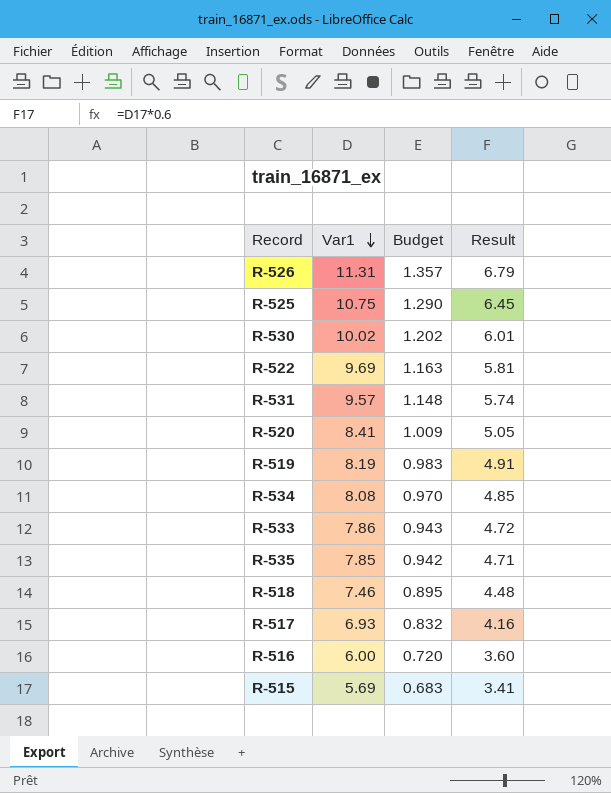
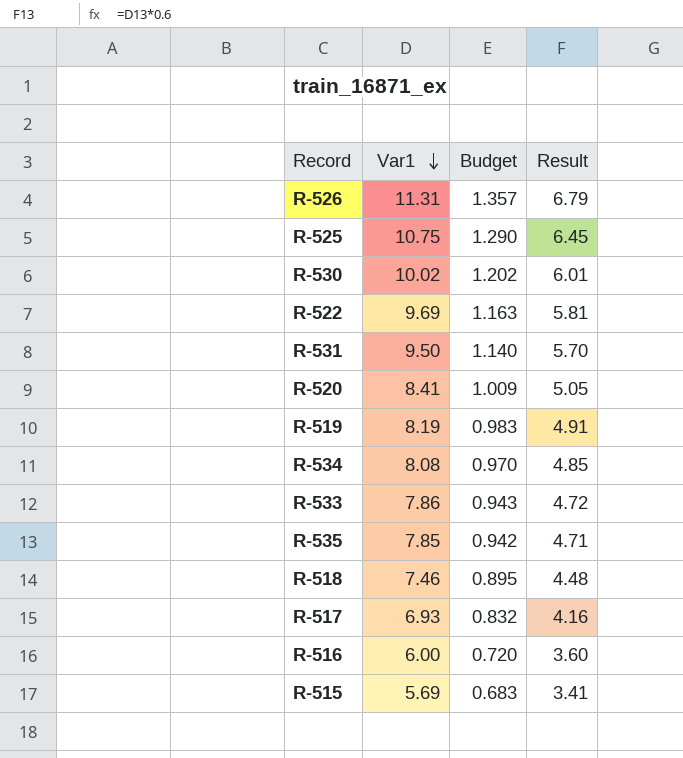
R-531 | Var1: 9.57 -> 9.50
R-531 | Budget: 1.148 -> 1.140
R-531 | Result: 5.74 -> 5.70

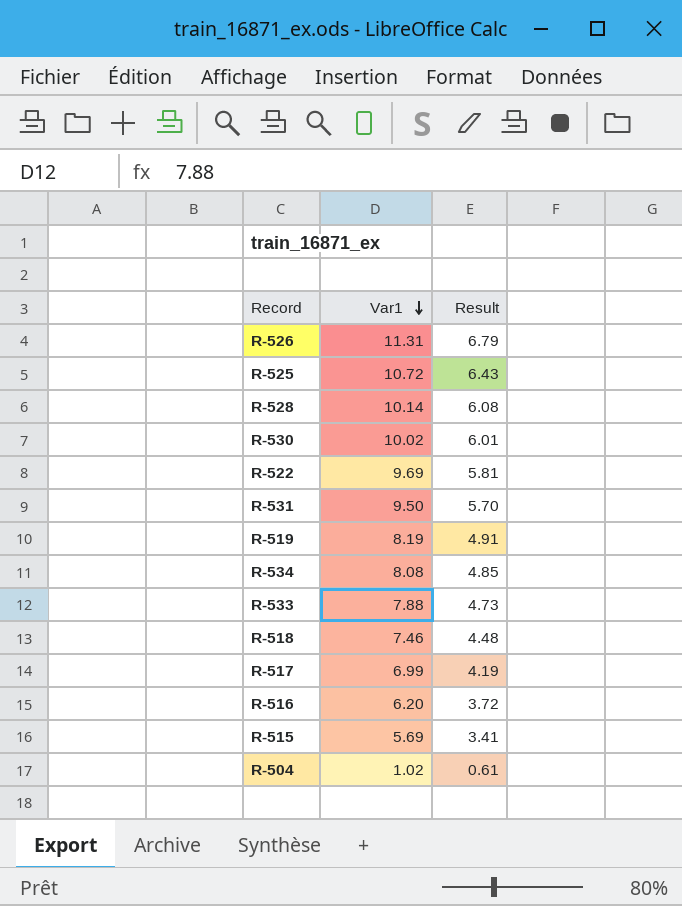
column Budget | formula: [Var1] * 0.12 -> none
row R-520: 8.41 | 1.009 | 5.05 -> none
row R-535: 7.85 | 0.942 | 4.71 -> none
R-525 | Var1: 10.75 -> 10.72
R-525 | Result: 6.45 -> 6.43
row R-528: none -> 10.14 | 6.08
R-533 | Var1: 7.86 -> 7.88
R-533 | Result: 4.72 -> 4.73
R-517 | Var1: 6.93 -> 6.99
R-517 | Result: 4.16 -> 4.19
R-516 | Var1: 6.00 -> 6.20
R-516 | Result: 3.60 -> 3.72
row R-504: none -> 1.02 | 0.61

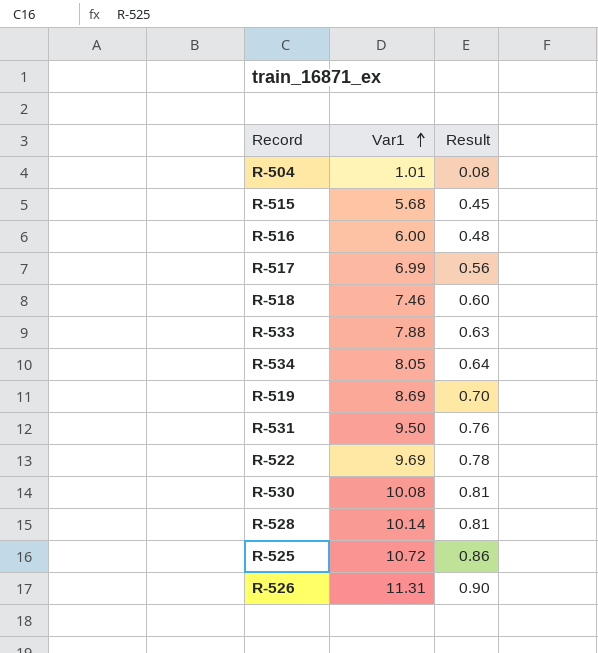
row order: Var1 descending -> Var1 ascending
column Result | formula: [Var1] * 0.6 -> [Var1] * 0.08
R-504 | Var1: 1.02 -> 1.01
R-515 | Var1: 5.69 -> 5.68
R-516 | Var1: 6.20 -> 6.00
R-534 | Var1: 8.08 -> 8.05
R-519 | Var1: 8.19 -> 8.69
R-530 | Var1: 10.02 -> 10.08

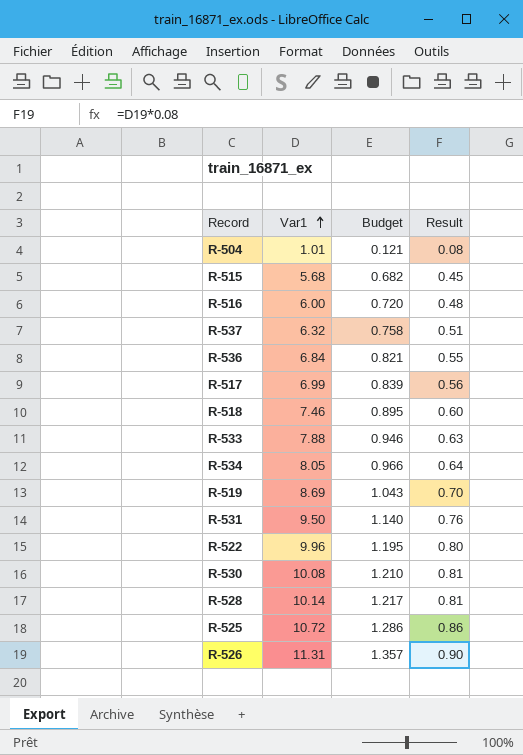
column Budget | formula: none -> [Var1] * 0.12
row R-537: none -> 6.32 | 0.758 | 0.51
row R-536: none -> 6.84 | 0.821 | 0.55
R-522 | Var1: 9.69 -> 9.96
R-522 | Result: 0.78 -> 0.80

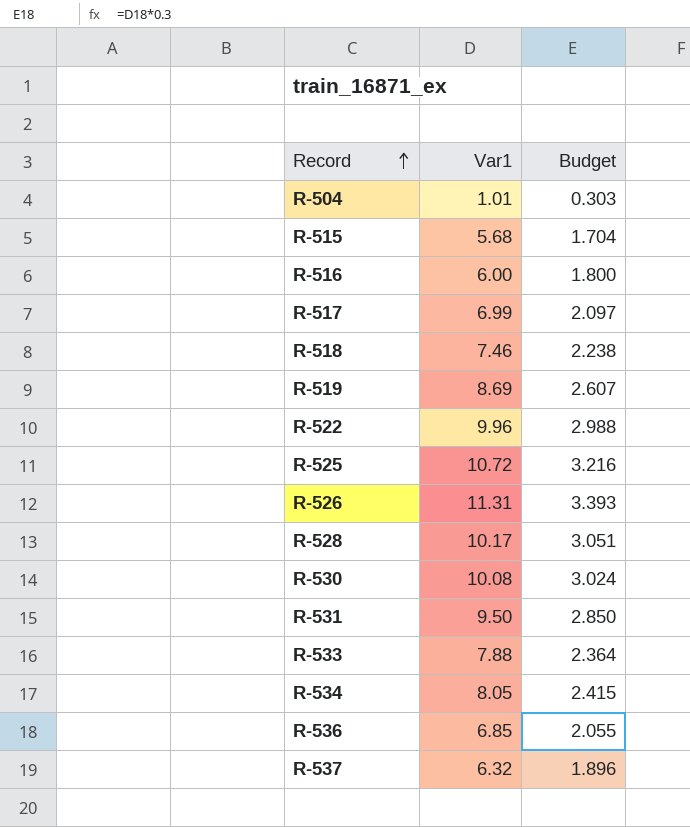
row order: Var1 ascending -> Record ascending
column Result | formula: [Var1] * 0.08 -> none
column Budget | formula: [Var1] * 0.12 -> [Var1] * 0.3
R-528 | Var1: 10.14 -> 10.17
R-536 | Var1: 6.84 -> 6.85

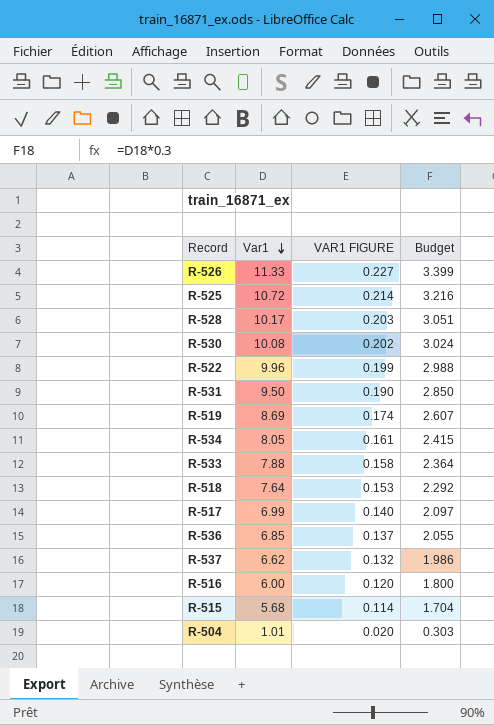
row order: Record ascending -> Var1 descending
column VAR1 FIGURE | formula: none -> [Var1] * 0.02
R-526 | Var1: 11.31 -> 11.33
R-526 | Budget: 3.393 -> 3.399
R-518 | Var1: 7.46 -> 7.64
R-518 | Budget: 2.238 -> 2.292
R-537 | Var1: 6.32 -> 6.62
R-537 | Budget: 1.896 -> 1.986

